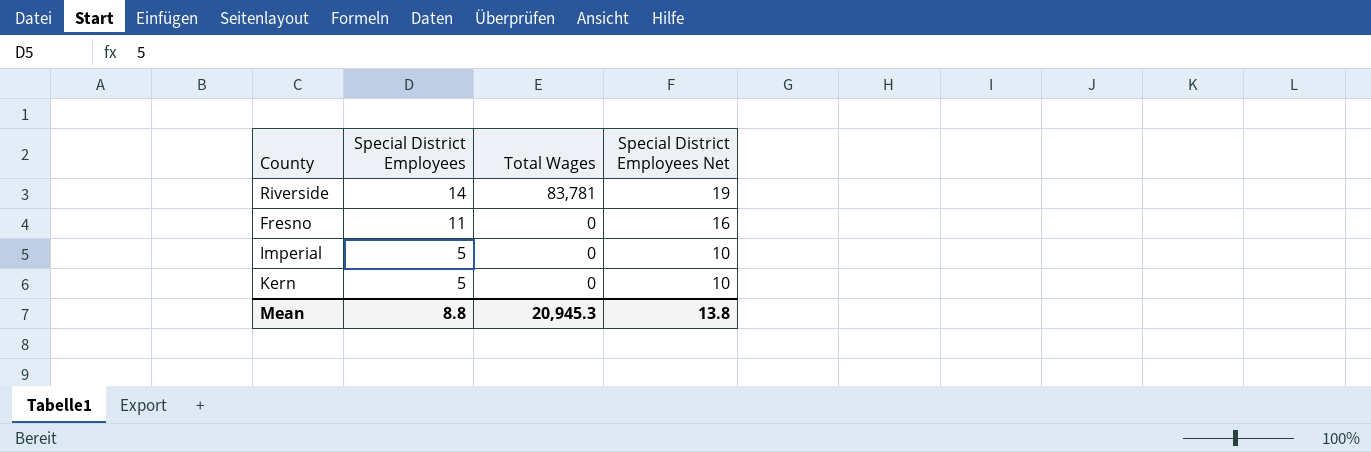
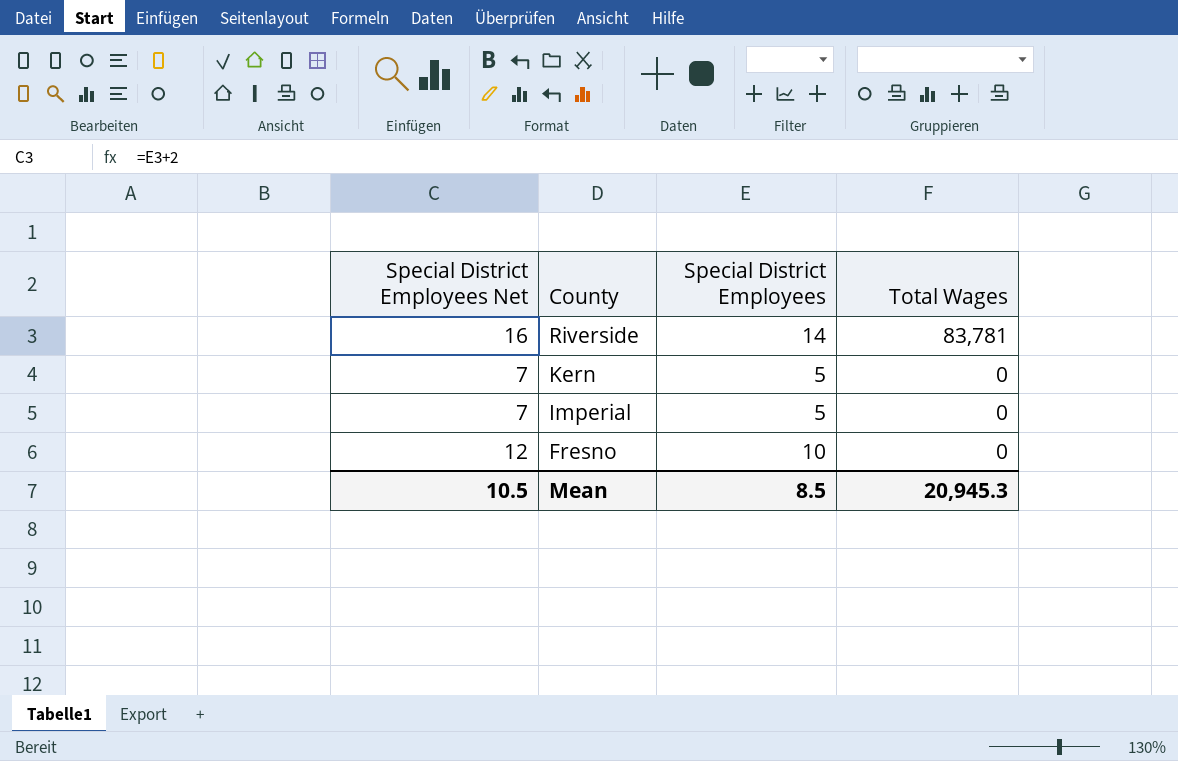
row order: Special District Employees descending -> County descending
column Special District Employees Net | formula: [Special District Employees] + 5 -> [Special District Employees] + 2
column Special District Employees Net | position: 4 -> 1
Fresno | Special District Employees: 11 -> 10
Mean | Special District Employees Net: 13.8 -> 10.5
Mean | Special District Employees: 8.8 -> 8.5

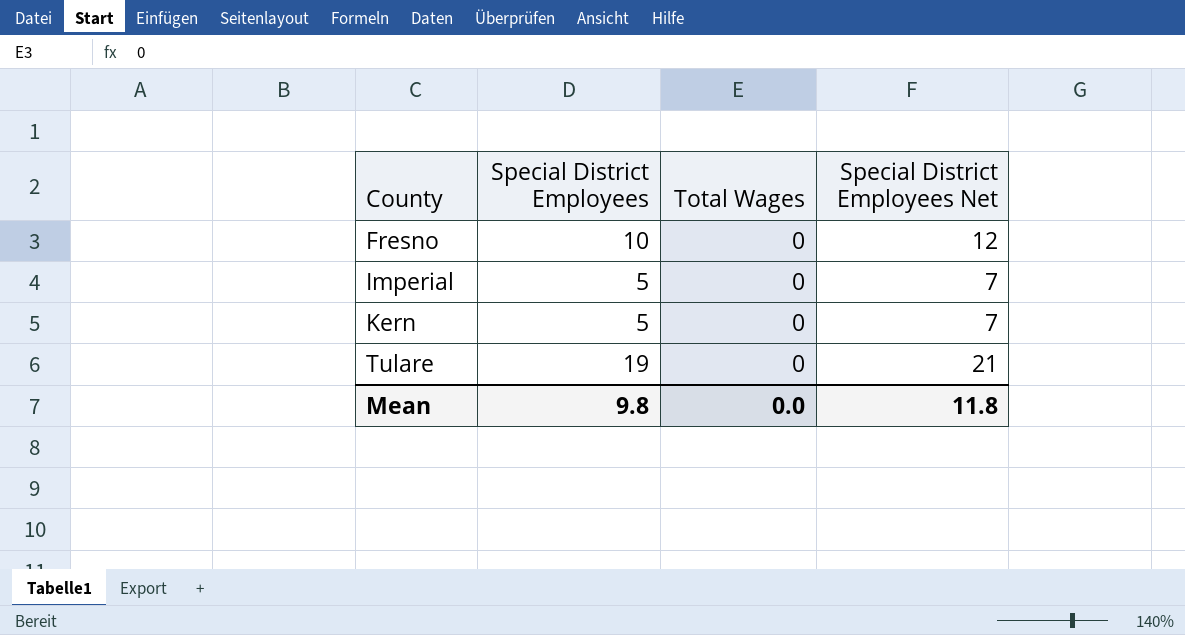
row order: County descending -> County ascending
column Special District Employees Net | position: 1 -> 4
row Riverside: 16 | 14 | 83,781 -> none
row Tulare: none -> 19 | 0 | 21
Mean | Special District Employees: 8.5 -> 9.8
Mean | Total Wages: 20,945.3 -> 0.0
Mean | Special District Employees Net: 10.5 -> 11.8

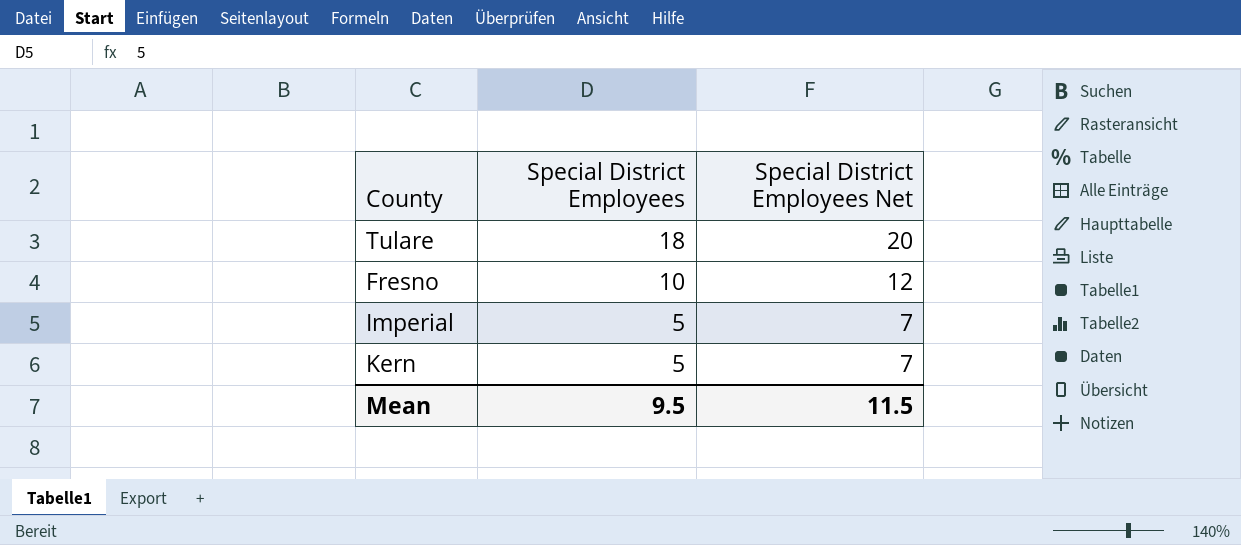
row order: County ascending -> Special District Employees descending
column Total Wages | position: 3 -> none
Tulare | Special District Employees: 19 -> 18
Tulare | Special District Employees Net: 21 -> 20
Mean | Special District Employees: 9.8 -> 9.5
Mean | Special District Employees Net: 11.8 -> 11.5

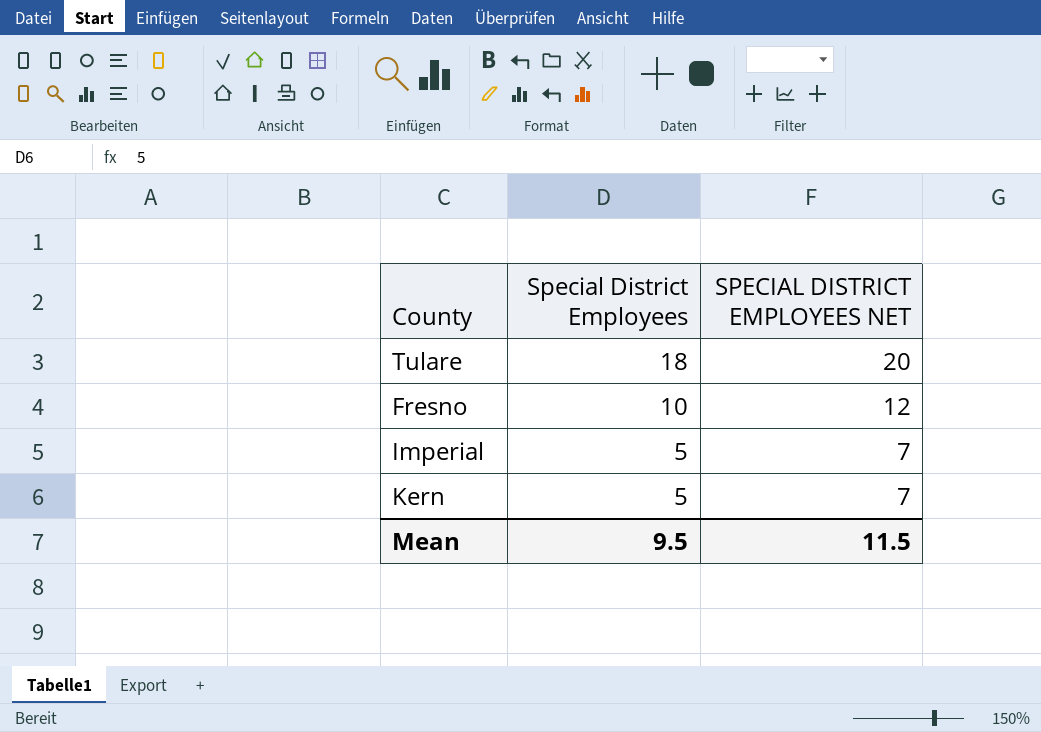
column name: Special District Employees Net -> SPECIAL DISTRICT EMPLOYEES NET

